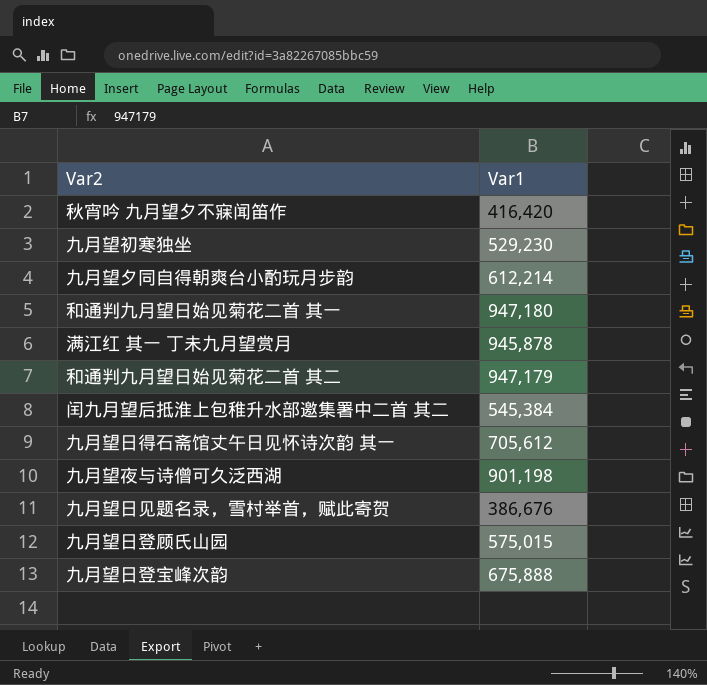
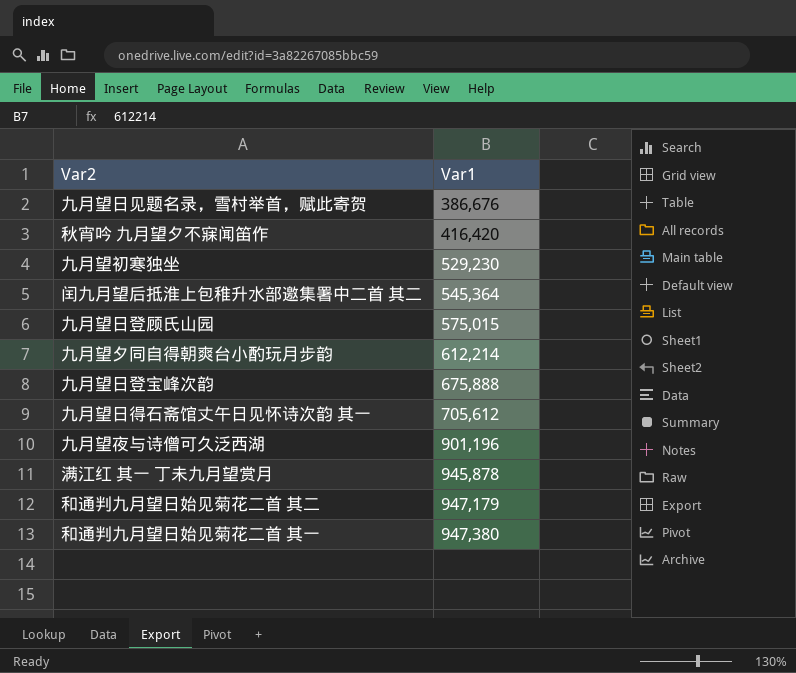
row order: none -> Var1 ascending
闰九月望后抵淮上包稚升水部邀集署中二首 其二 | Var1: 545,384 -> 545,364
九月望夜与诗僧可久泛西湖 | Var1: 901,198 -> 901,196
和通判九月望日始见菊花二首 其一 | Var1: 947,180 -> 947,380

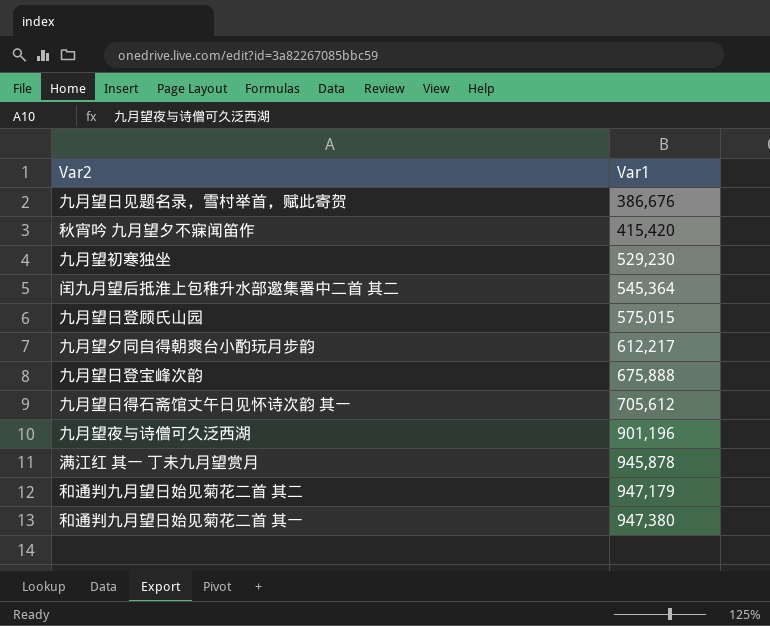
秋宵吟 九月望夕不寐闻笛作 | Var1: 416,420 -> 415,420
九月望夕同自得朝爽台小酌玩月步韵 | Var1: 612,214 -> 612,217

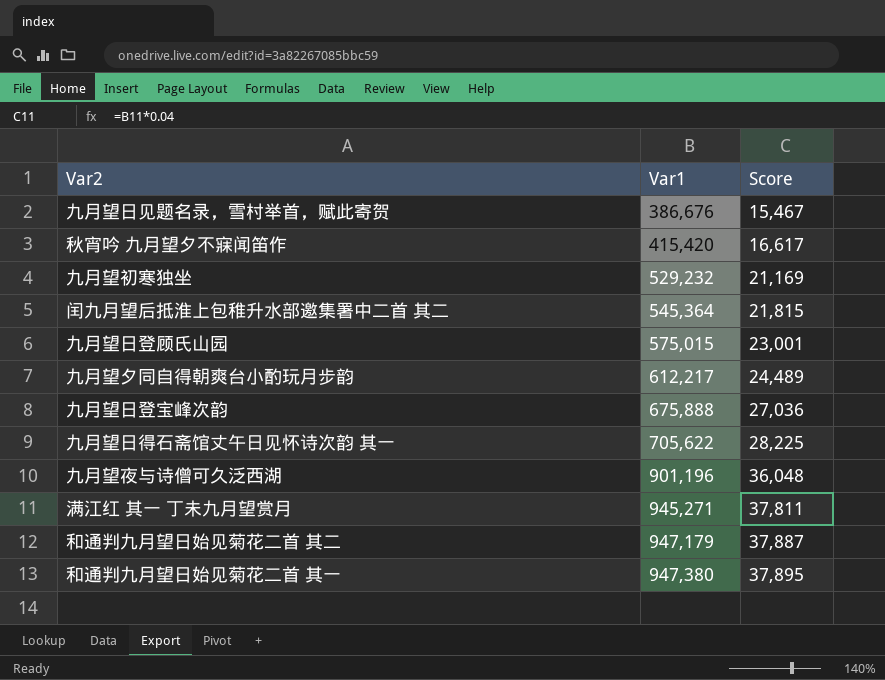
column Score | formula: none -> [Var1] * 0.04
九月望初寒独坐 | Var1: 529,230 -> 529,232
九月望日得石斋馆丈午日见怀诗次韵 其一 | Var1: 705,612 -> 705,622
满江红 其一 丁未九月望赏月 | Var1: 945,878 -> 945,271

